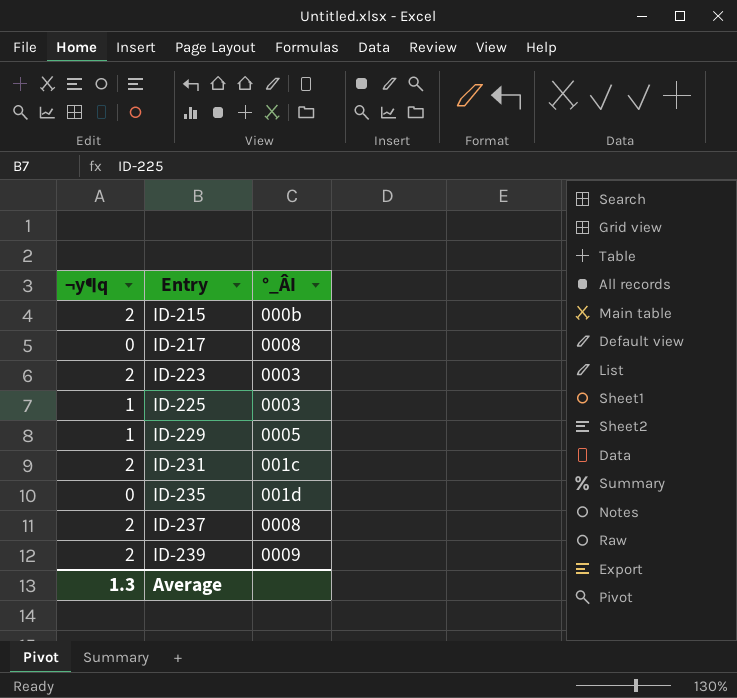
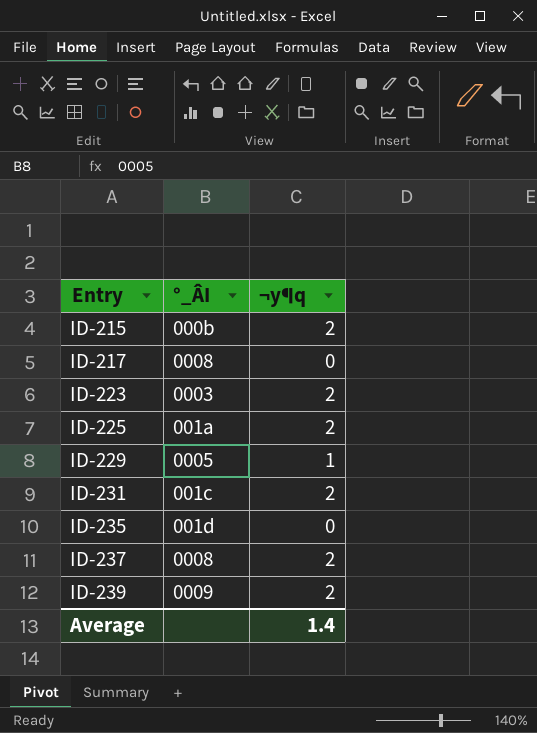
column ¬y¶q | position: 1 -> 3
ID-225 | °_ÂI: 0003 -> 001a
ID-225 | ¬y¶q: 1 -> 2
Average | ¬y¶q: 1.3 -> 1.4

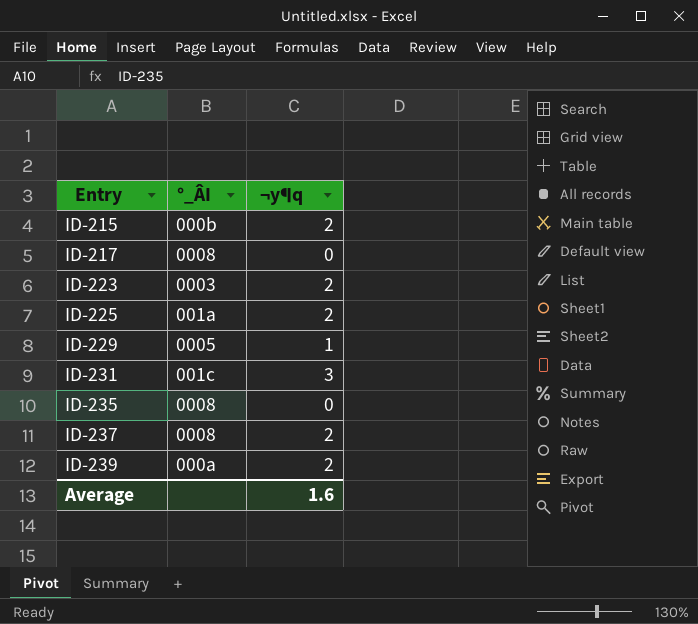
ID-231 | ¬y¶q: 2 -> 3
ID-235 | °_ÂI: 001d -> 0008
ID-239 | °_ÂI: 0009 -> 000a
Average | ¬y¶q: 1.4 -> 1.6

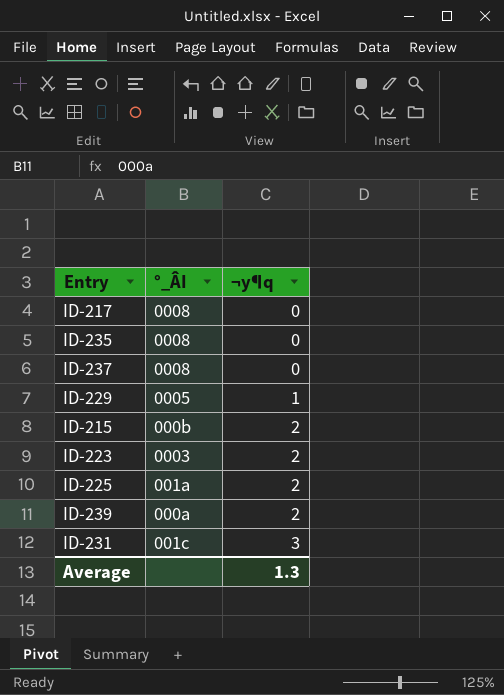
row order: Entry ascending -> ¬y¶q ascending
ID-237 | ¬y¶q: 2 -> 0
Average | ¬y¶q: 1.6 -> 1.3

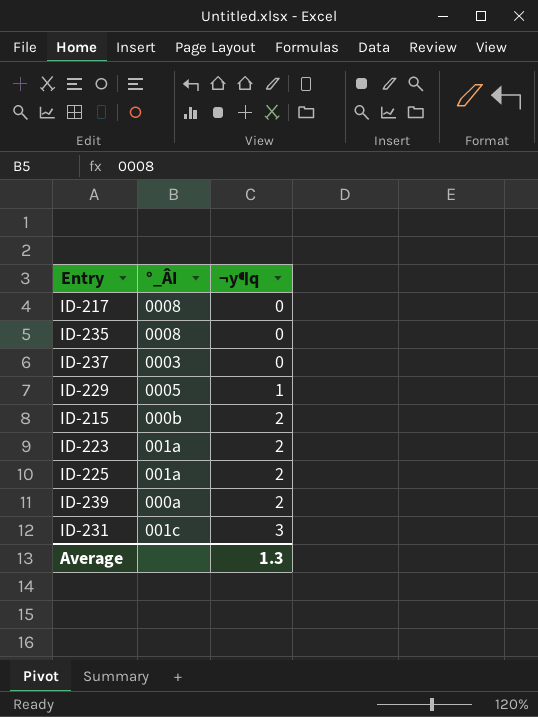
ID-237 | °_ÂI: 0008 -> 0003
ID-223 | °_ÂI: 0003 -> 001a

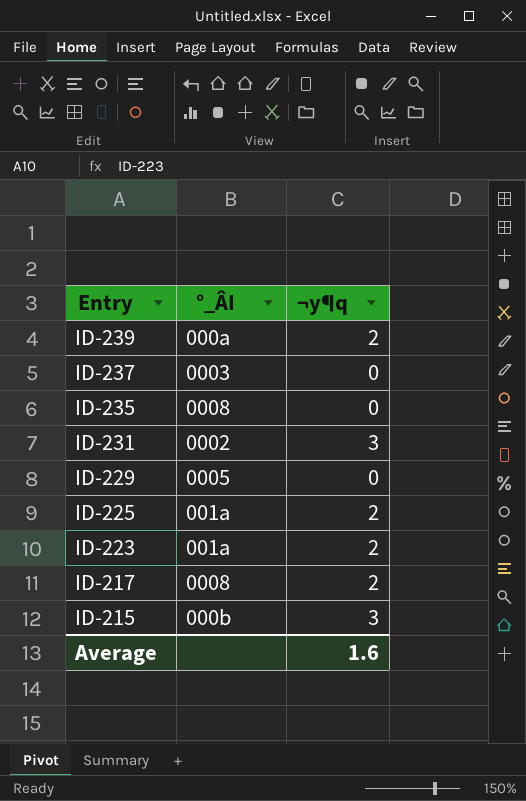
row order: ¬y¶q ascending -> Entry descending
ID-231 | °_ÂI: 001c -> 0002
ID-229 | ¬y¶q: 1 -> 0
ID-217 | ¬y¶q: 0 -> 2
ID-215 | ¬y¶q: 2 -> 3
Average | ¬y¶q: 1.3 -> 1.6

